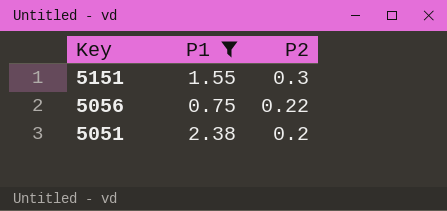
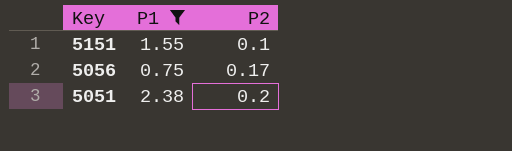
5151 | P2: 0.3 -> 0.1
5056 | P2: 0.22 -> 0.17

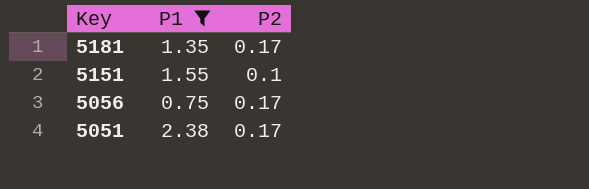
row 5181: none -> 1.35 | 0.17
5051 | P2: 0.2 -> 0.17

